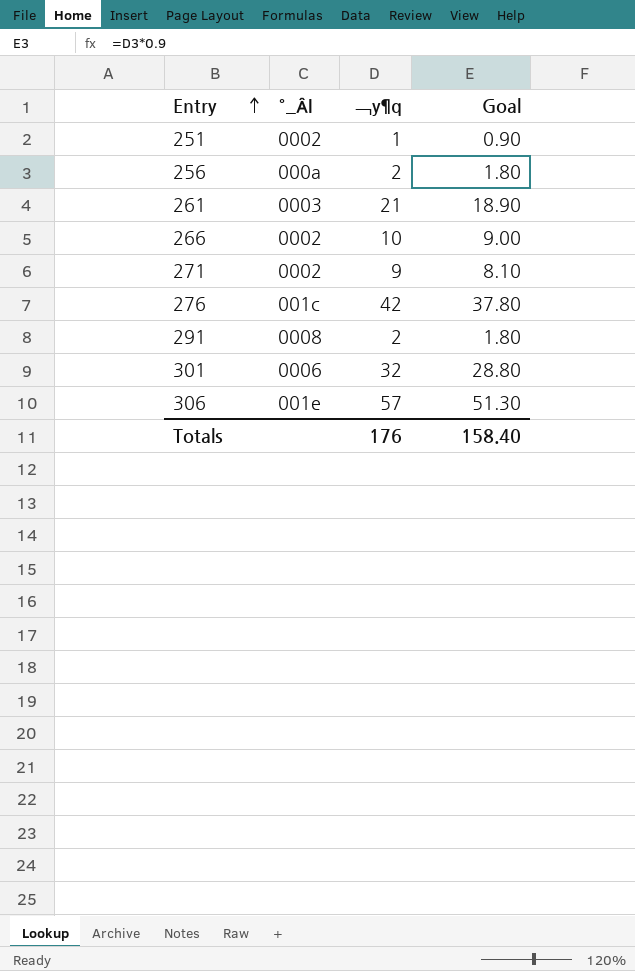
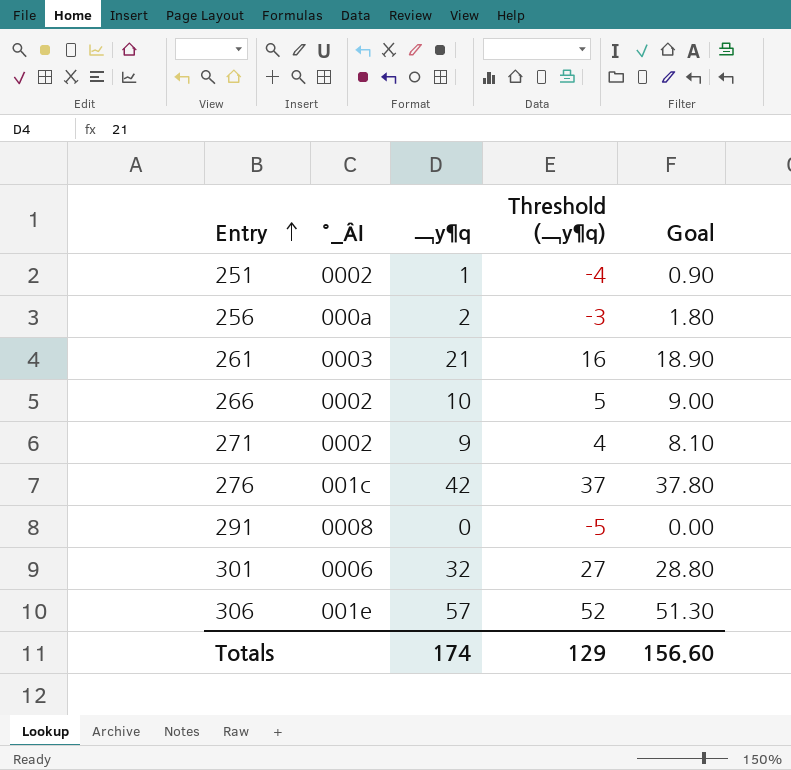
column Threshold (¬y¶q) | formula: none -> [¬y¶q] - 5
291 | ¬y¶q: 2 -> 0
291 | Goal: 1.80 -> 0.00
Totals | ¬y¶q: 176 -> 174
Totals | Goal: 158.40 -> 156.60

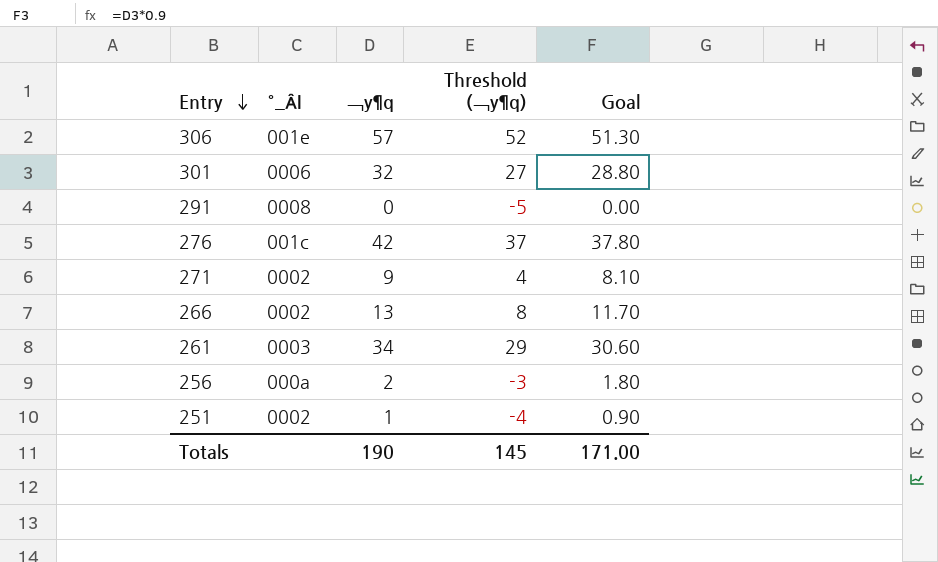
row order: Entry ascending -> Entry descending
266 | ¬y¶q: 10 -> 13
266 | Threshold (¬y¶q): 5 -> 8
266 | Goal: 9.00 -> 11.70
261 | ¬y¶q: 21 -> 34
261 | Threshold (¬y¶q): 16 -> 29
261 | Goal: 18.90 -> 30.60
Totals | ¬y¶q: 174 -> 190
Totals | Threshold (¬y¶q): 129 -> 145
Totals | Goal: 156.60 -> 171.00

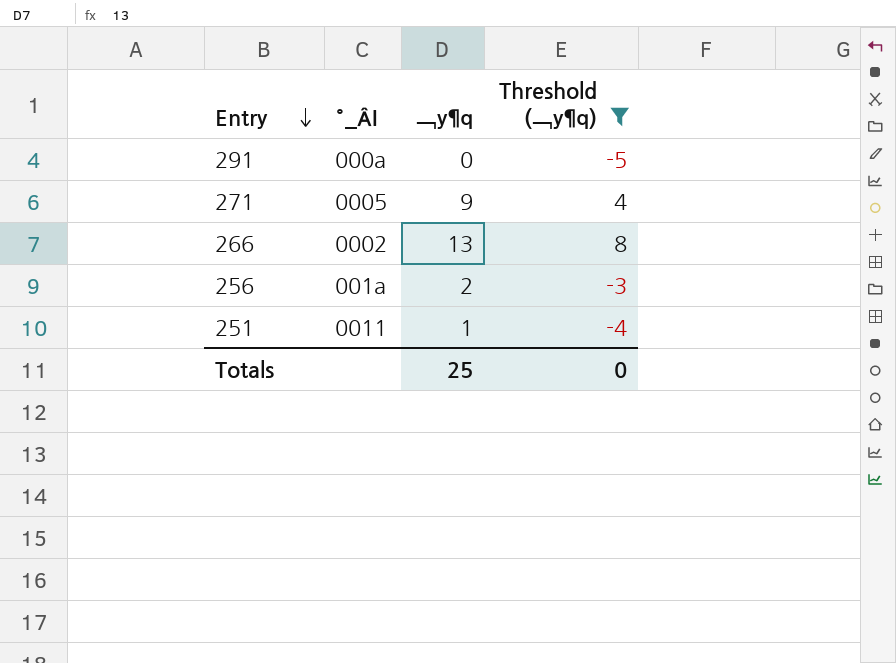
filter: none -> Threshold (¬y¶q) <= 8
column Goal | formula: [¬y¶q] * 0.9 -> none
291 | °_ÂI: 0008 -> 000a
271 | °_ÂI: 0002 -> 0005
256 | °_ÂI: 000a -> 001a
251 | °_ÂI: 0002 -> 0011
Totals | ¬y¶q: 190 -> 25
Totals | Threshold (¬y¶q): 145 -> 0

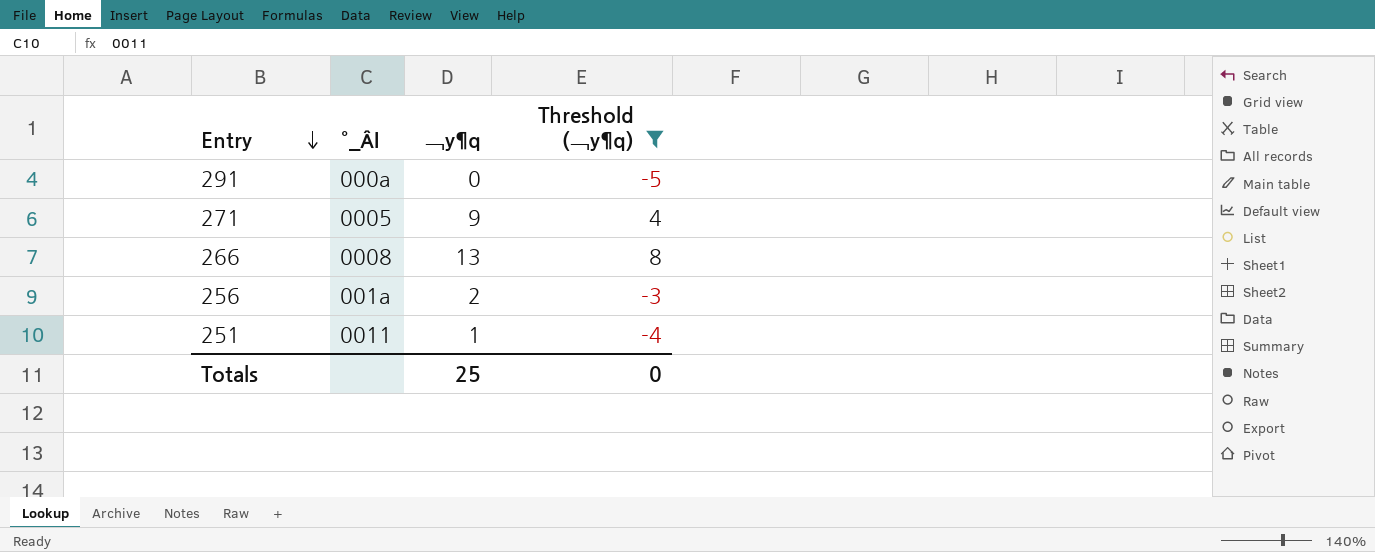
266 | °_ÂI: 0002 -> 0008

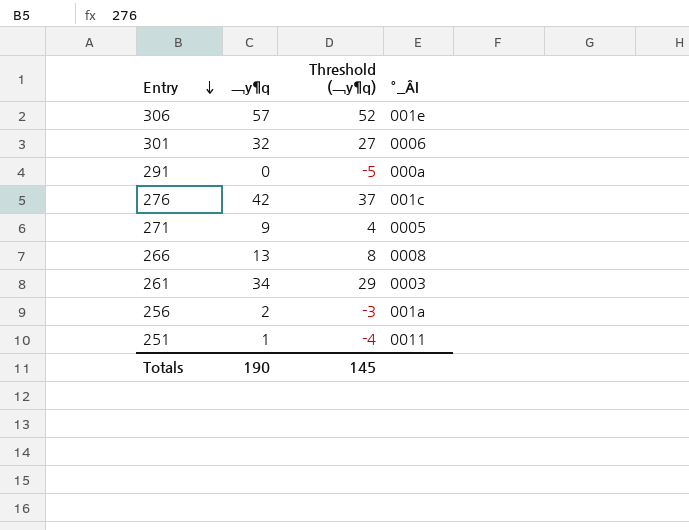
filter: Threshold (¬y¶q) <= 8 -> none
column °_ÂI | position: 2 -> 4
Totals | ¬y¶q: 25 -> 190
Totals | Threshold (¬y¶q): 0 -> 145

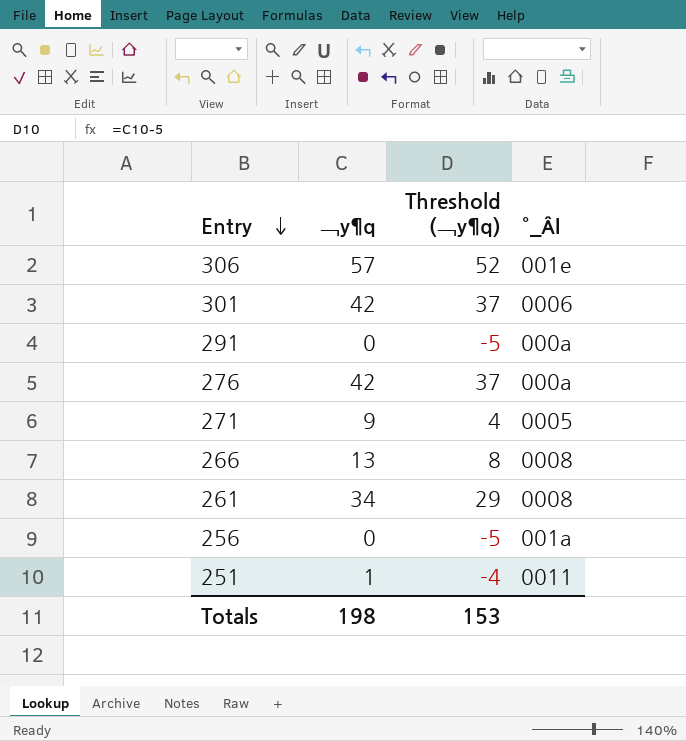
301 | ¬y¶q: 32 -> 42
301 | Threshold (¬y¶q): 27 -> 37
276 | °_ÂI: 001c -> 000a
261 | °_ÂI: 0003 -> 0008
256 | ¬y¶q: 2 -> 0
256 | Threshold (¬y¶q): -3 -> -5
Totals | ¬y¶q: 190 -> 198
Totals | Threshold (¬y¶q): 145 -> 153

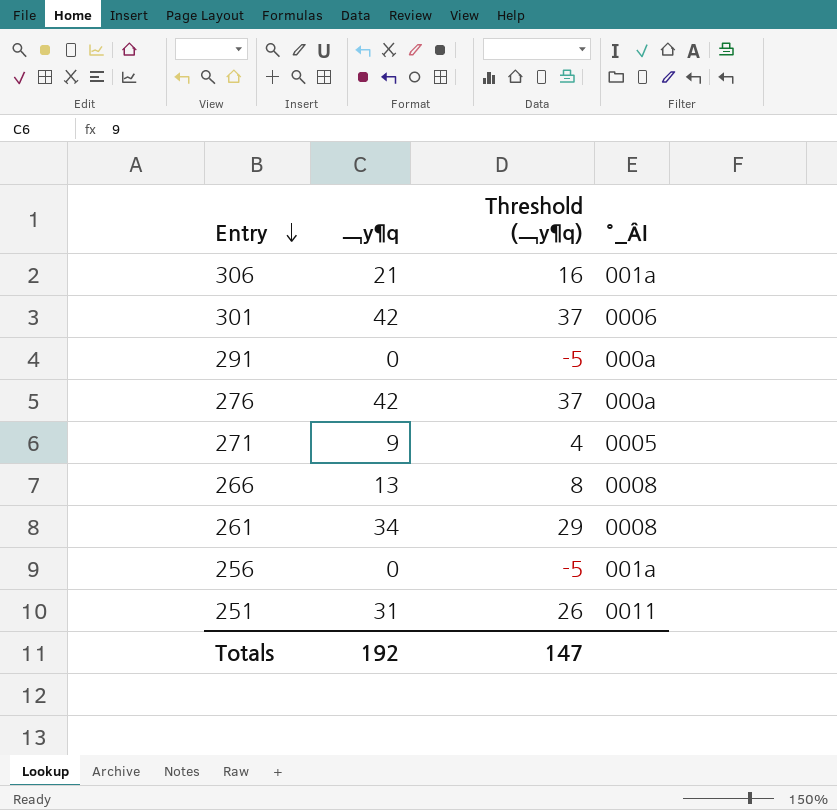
306 | ¬y¶q: 57 -> 21
306 | Threshold (¬y¶q): 52 -> 16
306 | °_ÂI: 001e -> 001a
251 | ¬y¶q: 1 -> 31
251 | Threshold (¬y¶q): -4 -> 26
Totals | ¬y¶q: 198 -> 192
Totals | Threshold (¬y¶q): 153 -> 147

